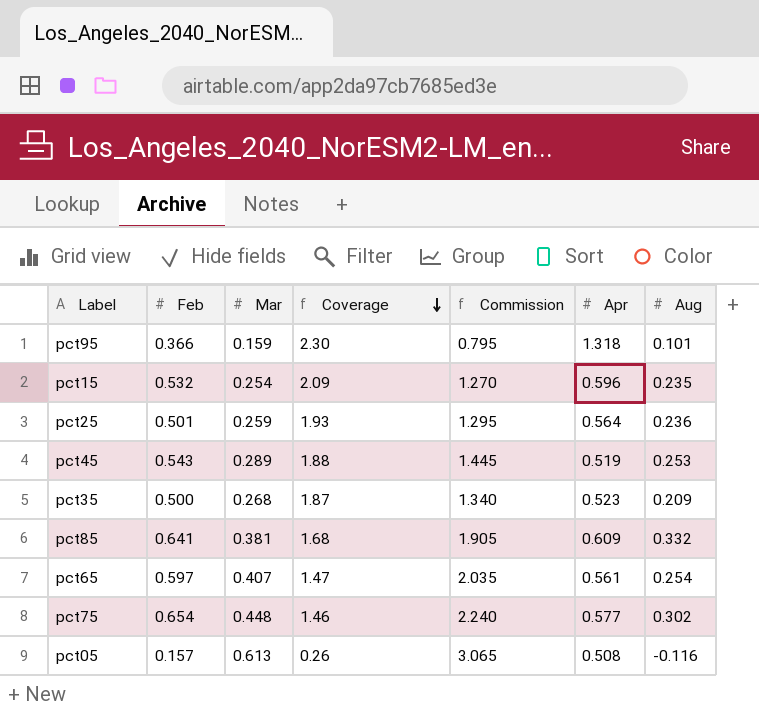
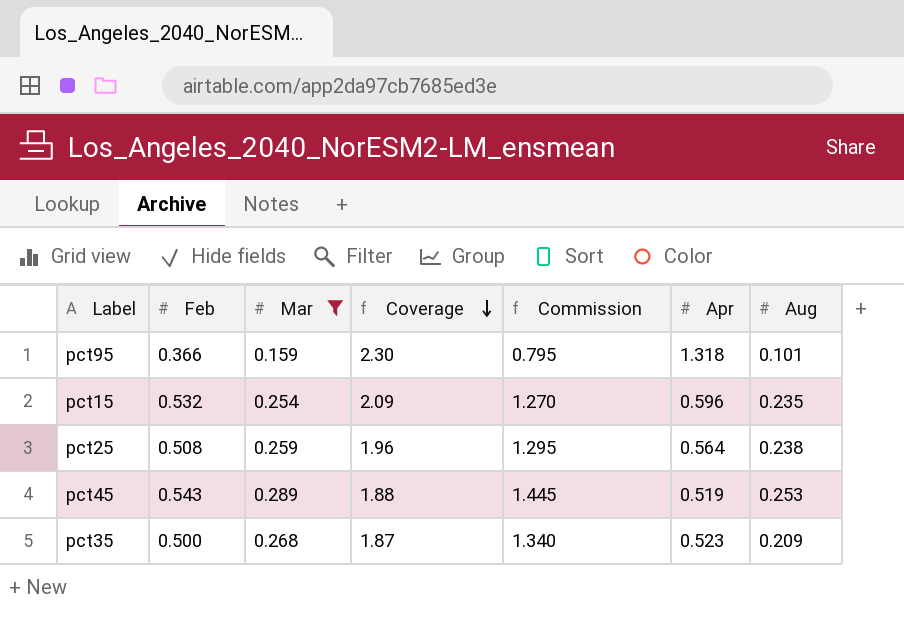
filter: none -> Mar <= 0.289
pct25 | Feb: 0.501 -> 0.508
pct25 | Coverage: 1.93 -> 1.96
pct25 | Aug: 0.236 -> 0.238

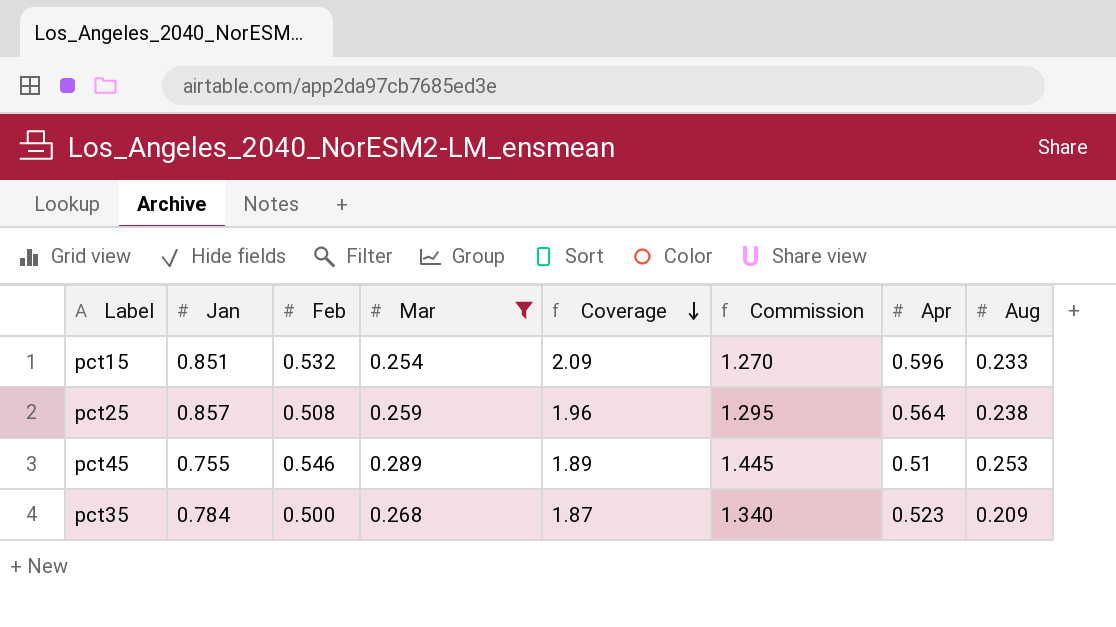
column Jan | position: none -> 2
row pct95: 0.366 | 0.159 | 2.30 | 0.795 | 1.318 | 0.101 -> none
pct15 | Aug: 0.235 -> 0.233
pct45 | Feb: 0.543 -> 0.546
pct45 | Coverage: 1.88 -> 1.89
pct45 | Apr: 0.519 -> 0.51

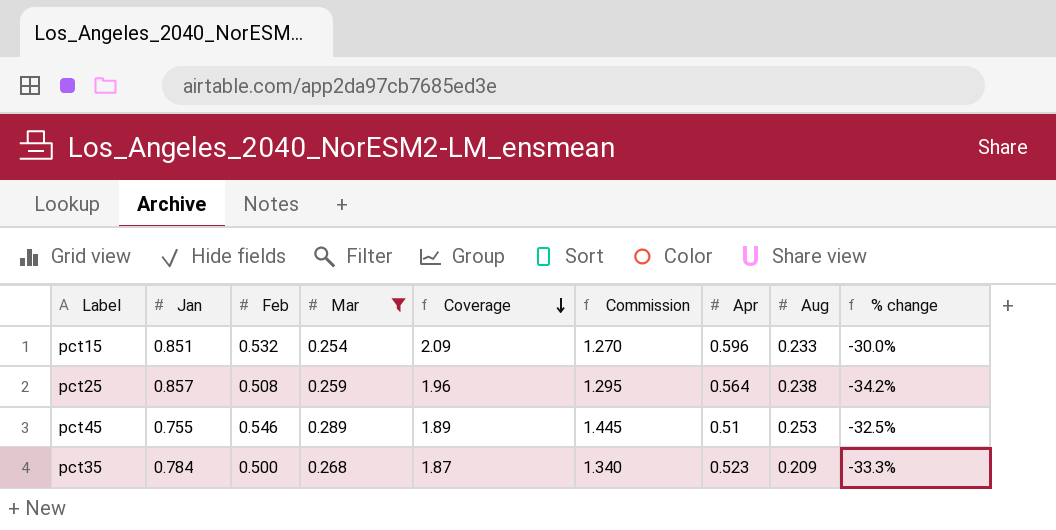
column % change | formula: none -> ([Apr] - [Jan]) / [Jan]

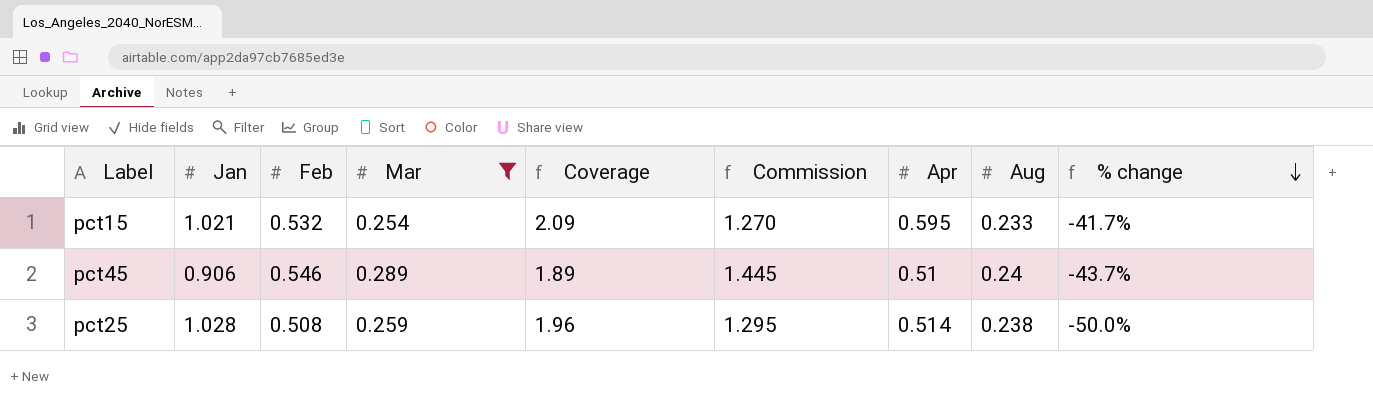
row order: Coverage descending -> % change descending
row pct35: 0.784 | 0.500 | 0.268 | 1.87 | 1.340 | 0.523 | 0.209 | -33.3% -> none
pct15 | Jan: 0.851 -> 1.021
pct15 | Apr: 0.596 -> 0.595
pct15 | % change: -30.0% -> -41.7%
pct45 | Jan: 0.755 -> 0.906
pct45 | Aug: 0.253 -> 0.24
pct45 | % change: -32.5% -> -43.7%
pct25 | Jan: 0.857 -> 1.028
pct25 | Apr: 0.564 -> 0.514
pct25 | % change: -34.2% -> -50.0%

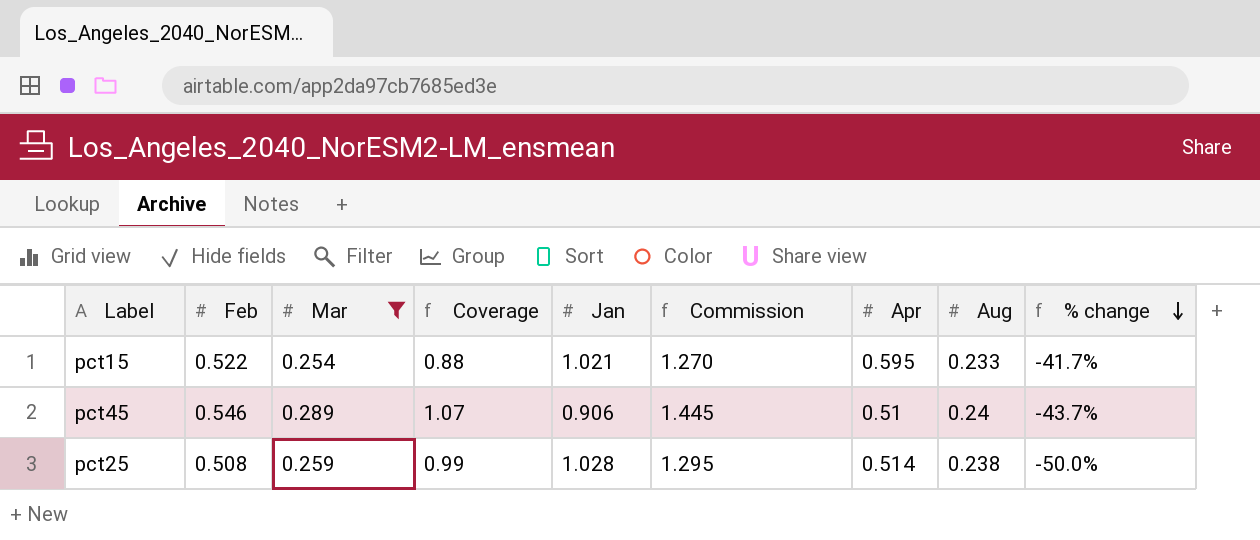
column Coverage | formula: [Feb] / [Mar] -> [Feb] / [Apr]
column Jan | position: 2 -> 5
pct15 | Feb: 0.532 -> 0.522

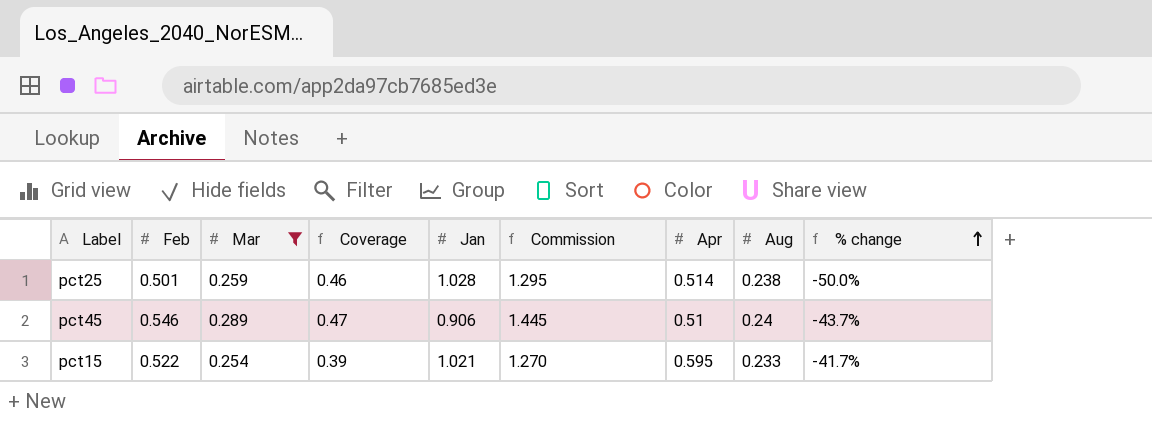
row order: % change descending -> % change ascending
column Coverage | formula: [Feb] / [Apr] -> [Aug] / [Apr]
pct25 | Feb: 0.508 -> 0.501

